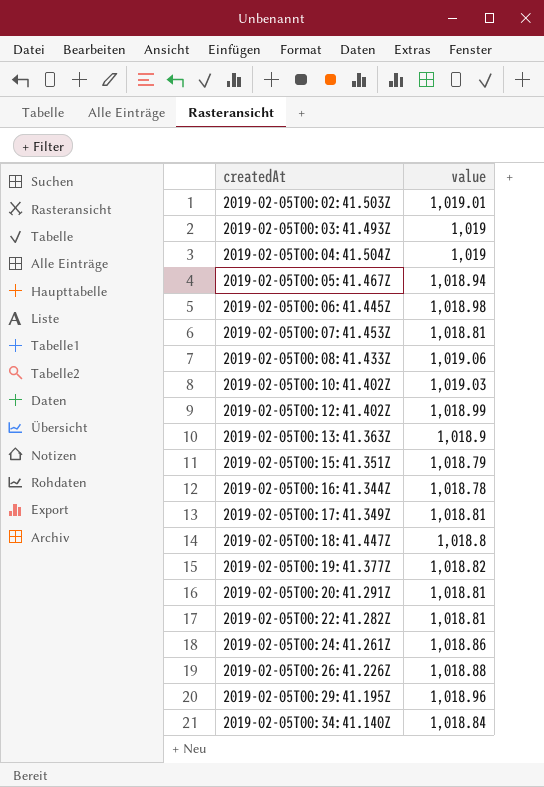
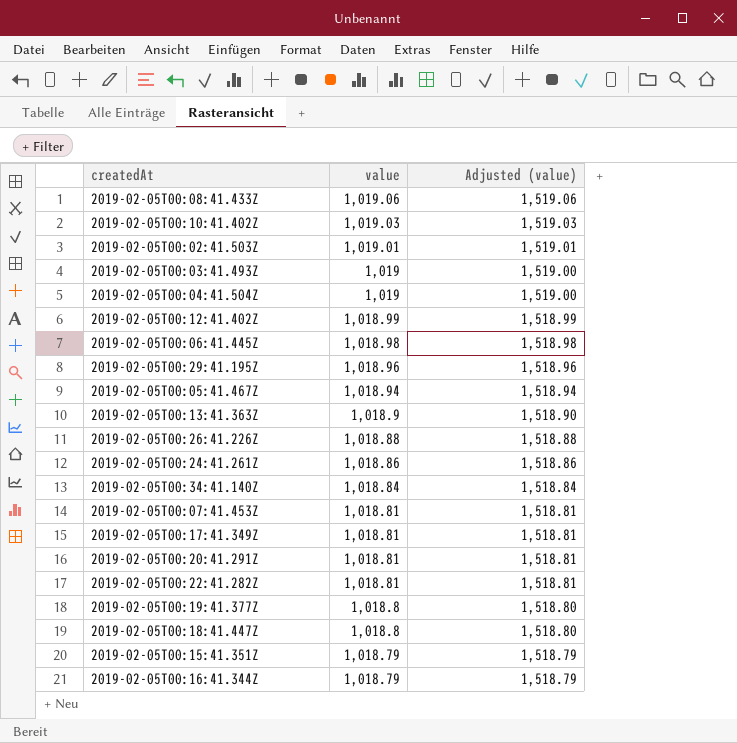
row order: createdAt ascending -> value descending
column Adjusted (value) | formula: none -> [value] + 500
2019-02-05T00:19:41.377Z | value: 1,018.82 -> 1,018.8
2019-02-05T00:16:41.344Z | value: 1,018.78 -> 1,018.79

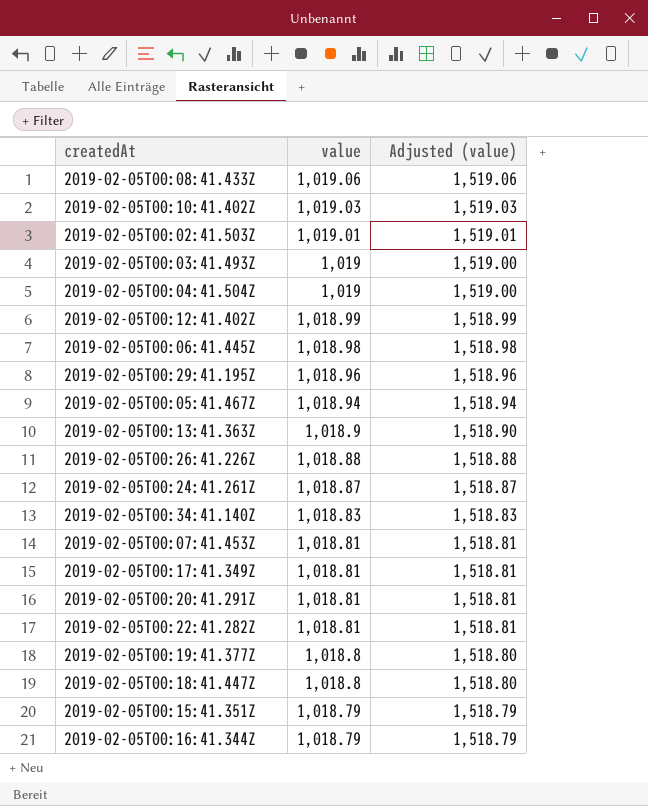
2019-02-05T00:24:41.261Z | value: 1,018.86 -> 1,018.87
2019-02-05T00:24:41.261Z | Adjusted (value): 1,518.86 -> 1,518.87
2019-02-05T00:34:41.140Z | value: 1,018.84 -> 1,018.83
2019-02-05T00:34:41.140Z | Adjusted (value): 1,518.84 -> 1,518.83

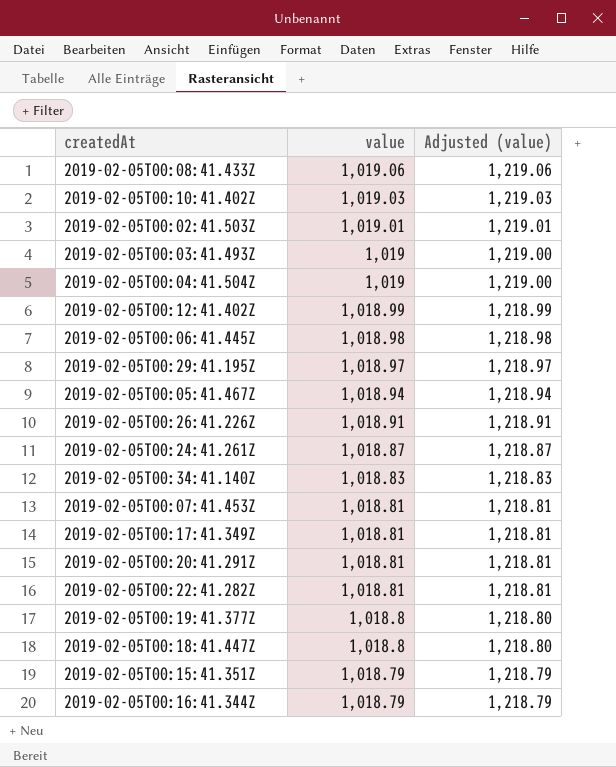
column Adjusted (value) | formula: [value] + 500 -> [value] + 200
row 2019-02-05T00:13:41.363Z: 1,018.9 | 1,518.90 -> none
2019-02-05T00:29:41.195Z | value: 1,018.96 -> 1,018.97
2019-02-05T00:26:41.226Z | value: 1,018.88 -> 1,018.91

